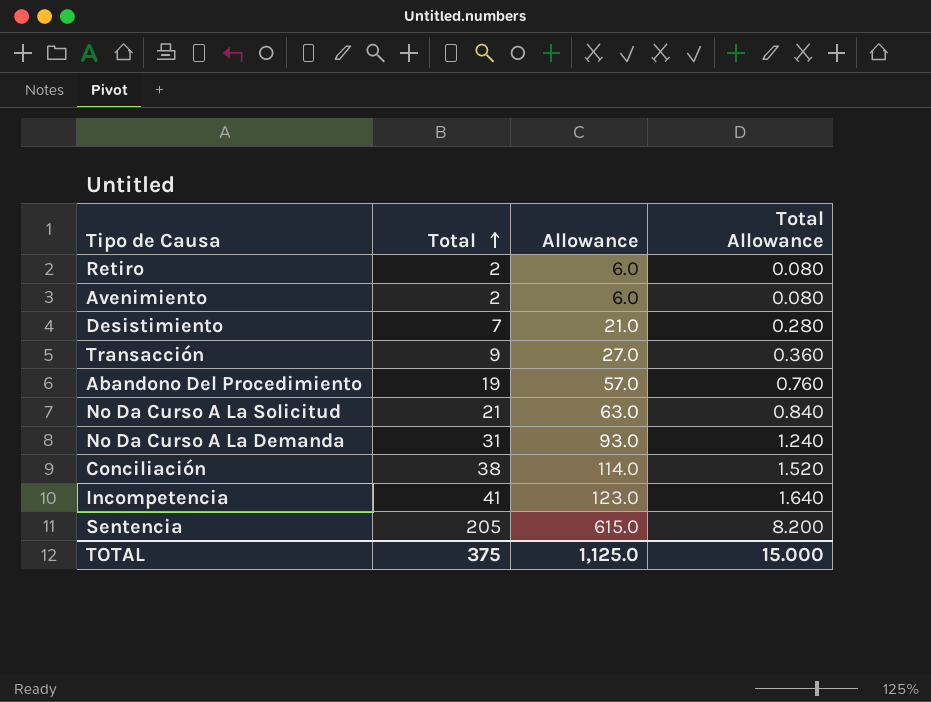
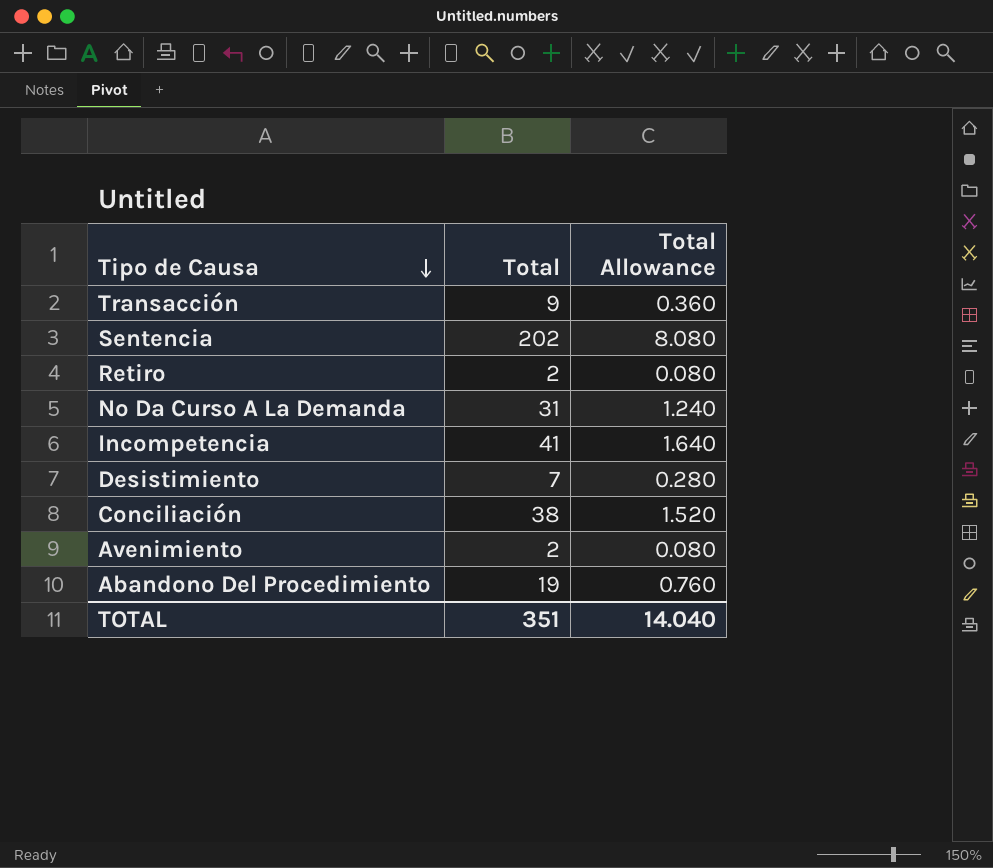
row order: Total ascending -> Tipo de Causa descending
column Allowance | formula: [Total] * 3 -> none
row No Da Curso A La Solicitud: 21 | 63.0 | 0.840 -> none
Sentencia | Total: 205 -> 202
Sentencia | Total Allowance: 8.200 -> 8.080
TOTAL | Total: 375 -> 351
TOTAL | Total Allowance: 15.000 -> 14.040

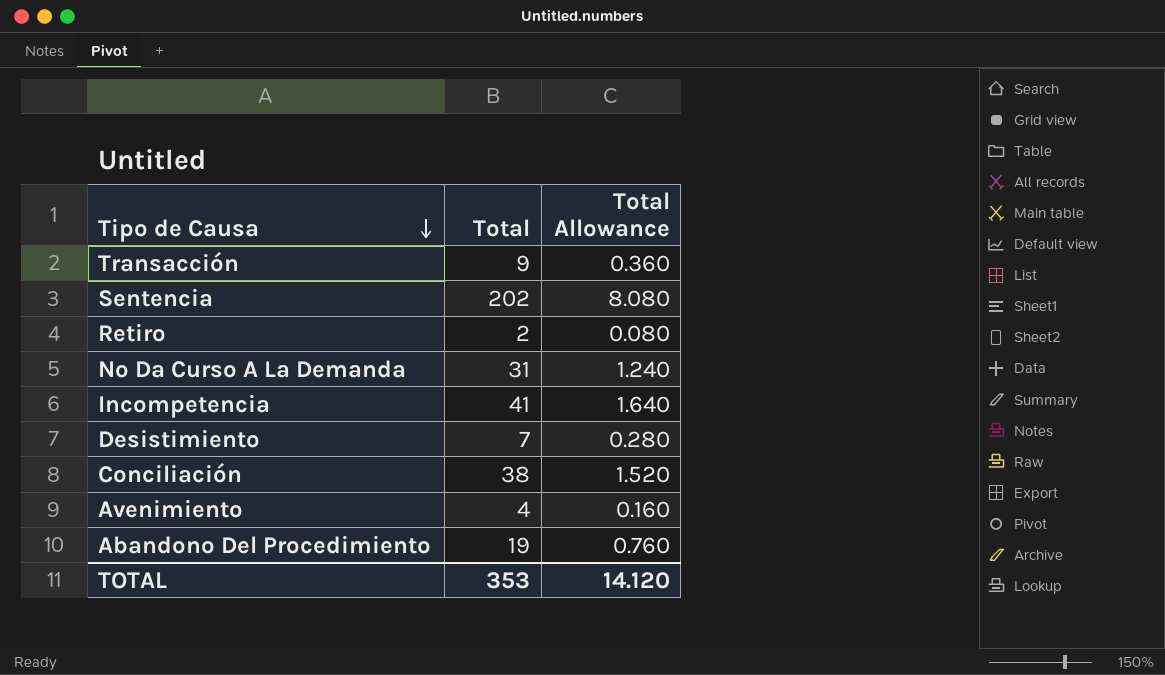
Avenimiento | Total: 2 -> 4
Avenimiento | Total Allowance: 0.080 -> 0.160
TOTAL | Total: 351 -> 353
TOTAL | Total Allowance: 14.040 -> 14.120

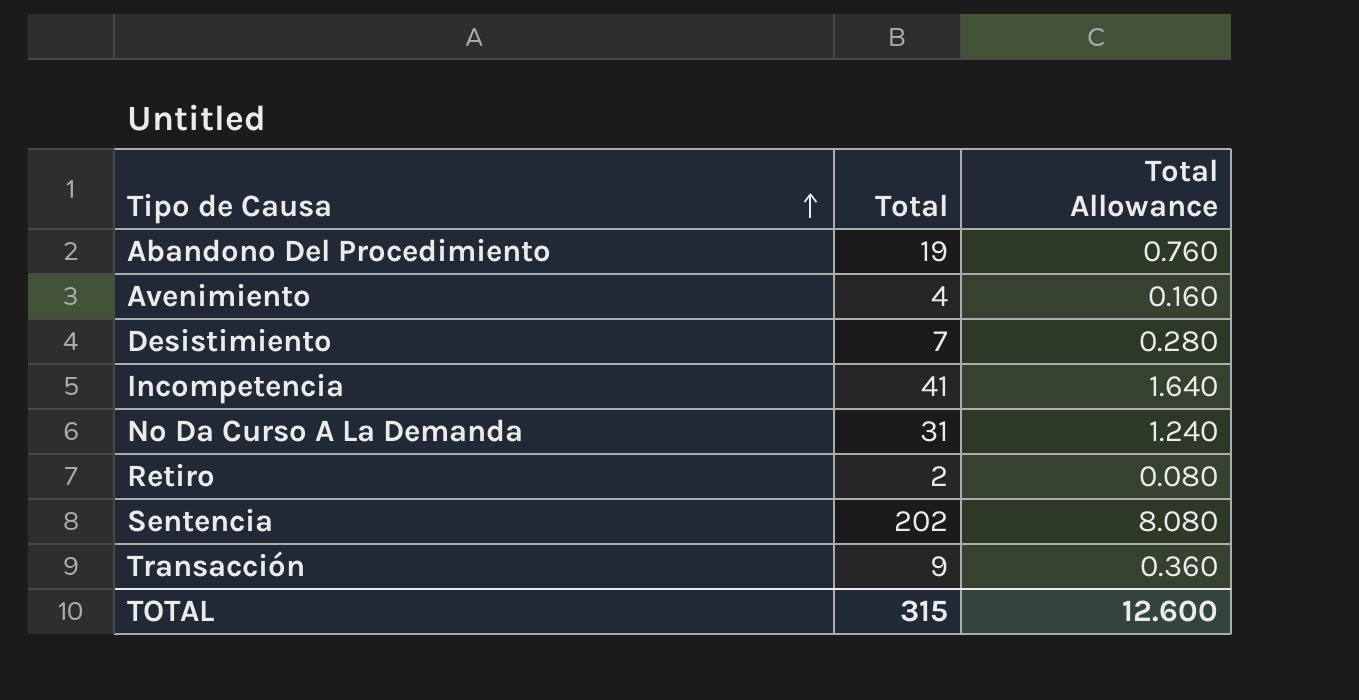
row order: Tipo de Causa descending -> Tipo de Causa ascending
row Conciliación: 38 | 1.520 -> none
TOTAL | Total: 353 -> 315
TOTAL | Total Allowance: 14.120 -> 12.600

